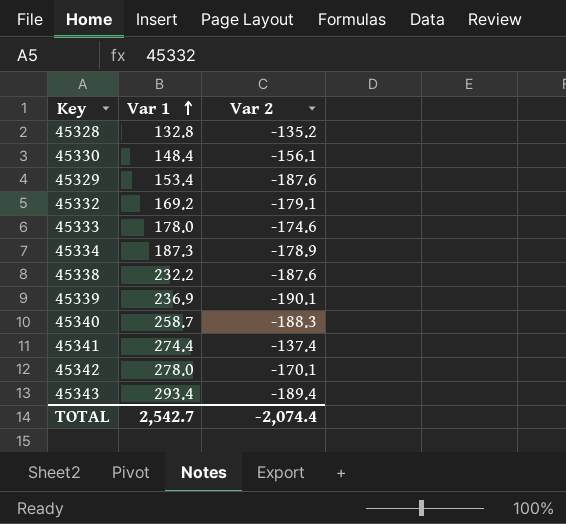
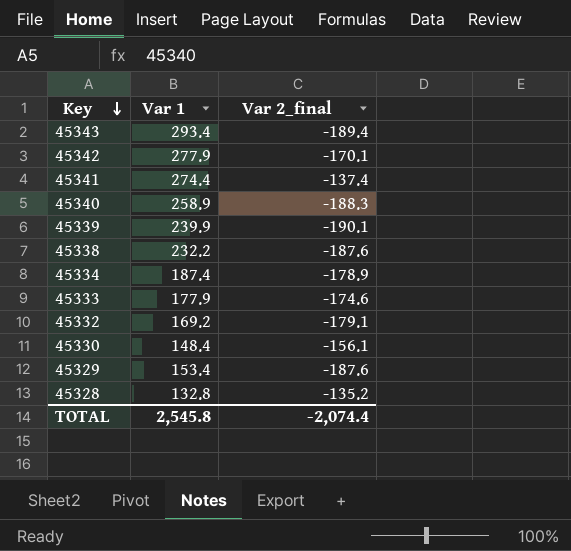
row order: Var 1 ascending -> Key descending
column name: Var 2 -> Var 2_final
45342 | Var 1: 278.0 -> 277.9
45340 | Var 1: 258.7 -> 258.9
45339 | Var 1: 236.9 -> 239.9
45334 | Var 1: 187.3 -> 187.4
45333 | Var 1: 178.0 -> 177.9
TOTAL | Var 1: 2,542.7 -> 2,545.8

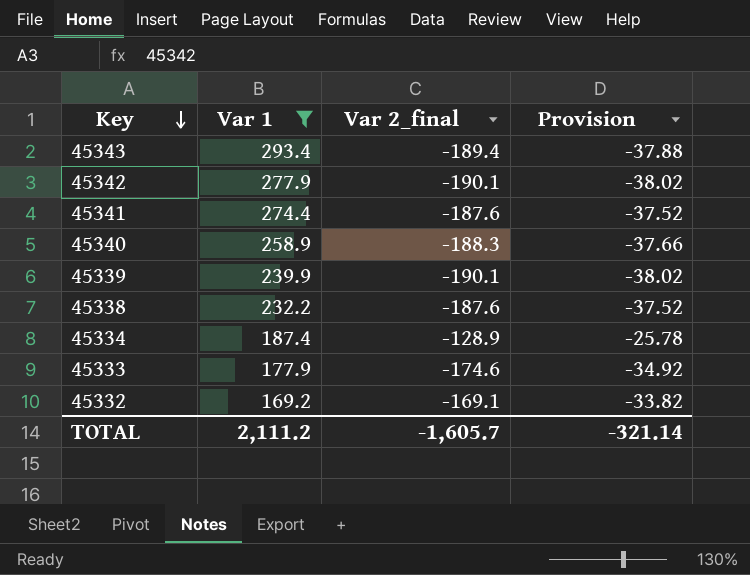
filter: none -> Var 1 >= 169.2
column Provision | formula: none -> [Var 2_final] * 0.2
45342 | Var 2_final: -170.1 -> -190.1
45341 | Var 2_final: -137.4 -> -187.6
45334 | Var 2_final: -178.9 -> -128.9
45332 | Var 2_final: -179.1 -> -169.1
TOTAL | Var 1: 2,545.8 -> 2,111.2
TOTAL | Var 2_final: -2,074.4 -> -1,605.7

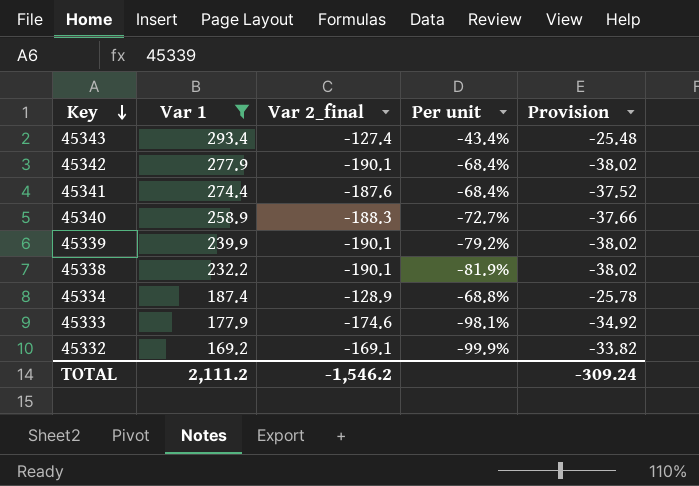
column Per unit | formula: none -> [Var 2_final] / [Var 1]
45343 | Var 2_final: -189.4 -> -127.4
45343 | Provision: -37.88 -> -25.48
45338 | Var 2_final: -187.6 -> -190.1
45338 | Provision: -37.52 -> -38.02
TOTAL | Var 2_final: -1,605.7 -> -1,546.2
TOTAL | Provision: -321.14 -> -309.24

